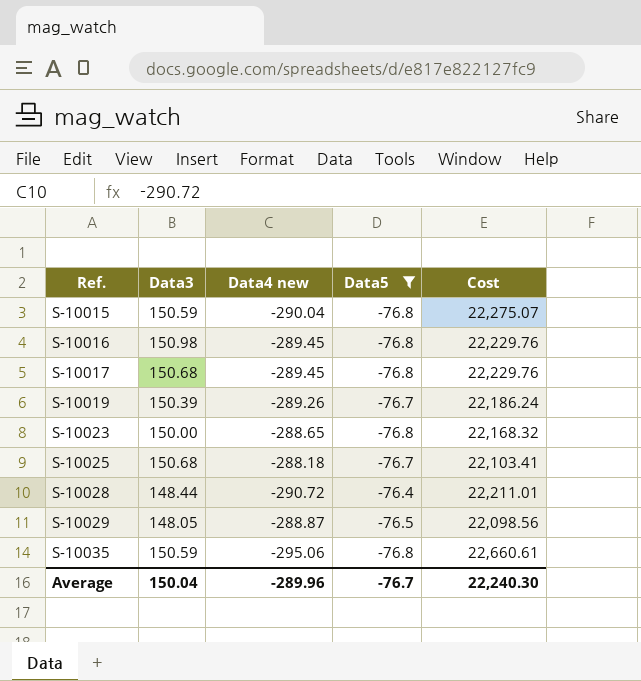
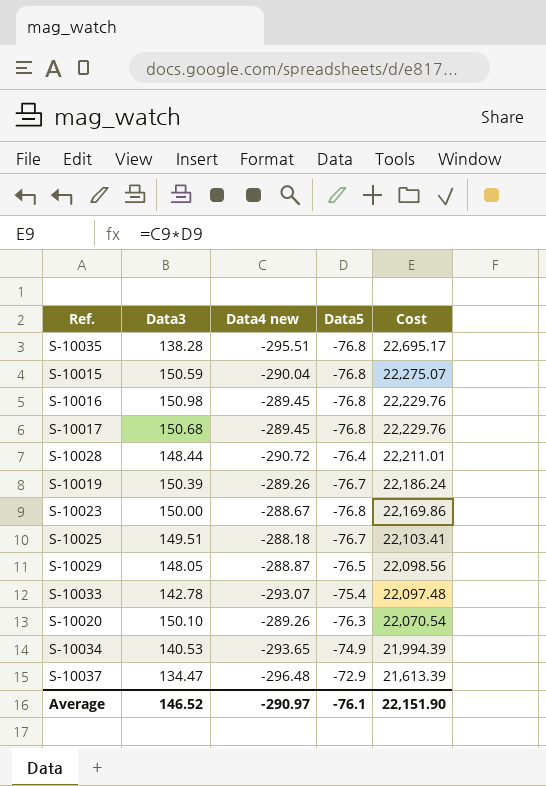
filter: Data5 <= -76.4 -> none
row order: Ref. ascending -> Cost descending
S-10035 | Data3: 150.59 -> 138.28
S-10035 | Data4 new: -295.06 -> -295.51
S-10035 | Cost: 22,660.61 -> 22,695.17
S-10023 | Data4 new: -288.65 -> -288.67
S-10023 | Cost: 22,168.32 -> 22,169.86
S-10025 | Data3: 150.68 -> 149.51
Average | Data3: 150.04 -> 146.52
Average | Data4 new: -289.96 -> -290.97
Average | Data5: -76.7 -> -76.1
Average | Cost: 22,240.30 -> 22,151.90

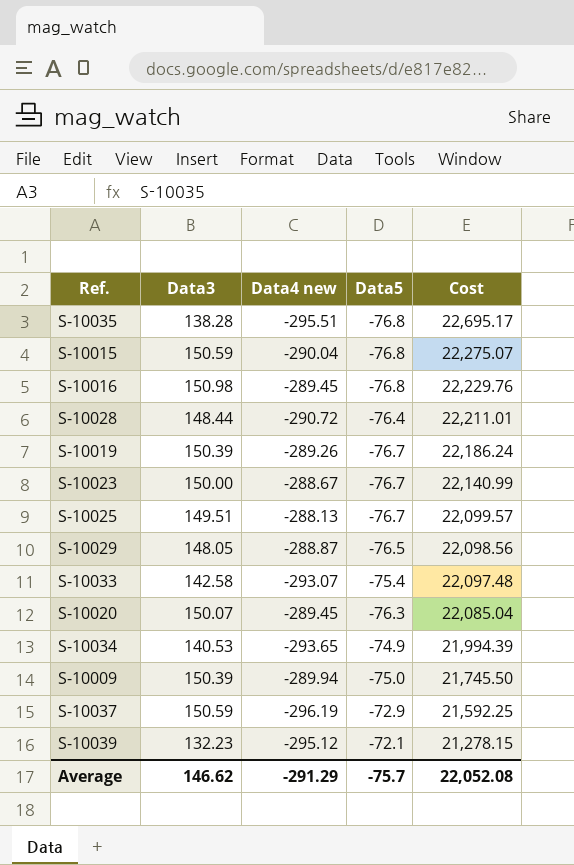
row S-10017: 150.68 | -289.45 | -76.8 | 22,229.76 -> none
S-10023 | Data5: -76.8 -> -76.7
S-10023 | Cost: 22,169.86 -> 22,140.99
S-10025 | Data4 new: -288.18 -> -288.13
S-10025 | Cost: 22,103.41 -> 22,099.57
S-10033 | Data3: 142.78 -> 142.58
S-10020 | Data3: 150.10 -> 150.07
S-10020 | Data4 new: -289.26 -> -289.45
S-10020 | Cost: 22,070.54 -> 22,085.04
row S-10009: none -> 150.39 | -289.94 | -75.0 | 21,745.50
S-10037 | Data3: 134.47 -> 150.59
S-10037 | Data4 new: -296.48 -> -296.19
S-10037 | Cost: 21,613.39 -> 21,592.25
row S-10039: none -> 132.23 | -295.12 | -72.1 | 21,278.15
Average | Data3: 146.52 -> 146.62
Average | Data4 new: -290.97 -> -291.29
Average | Data5: -76.1 -> -75.7
Average | Cost: 22,151.90 -> 22,052.08

